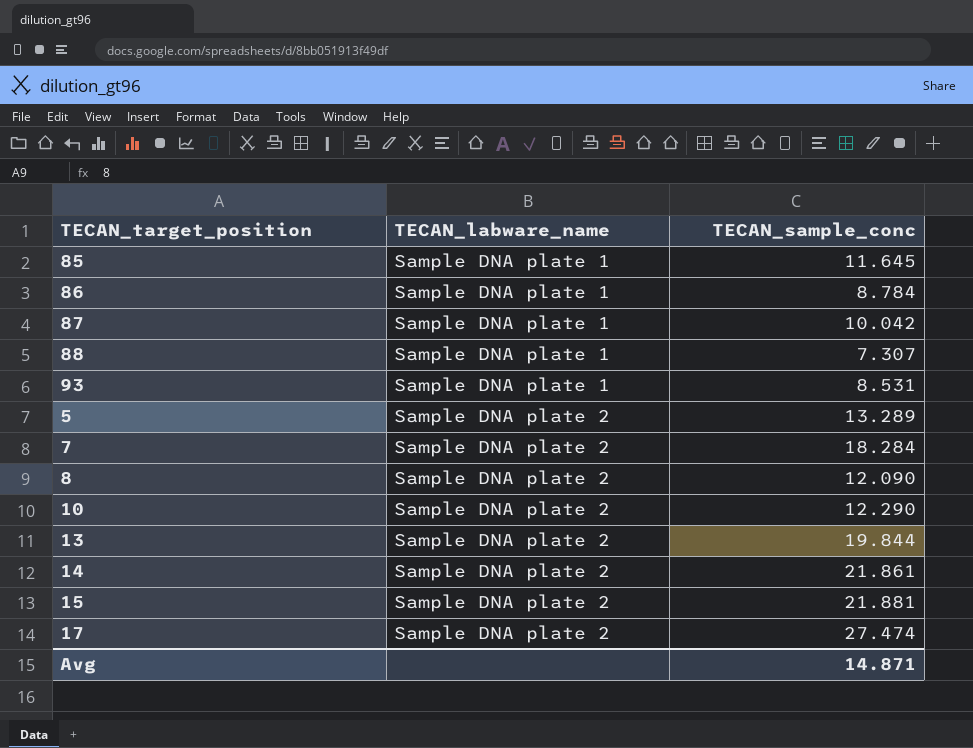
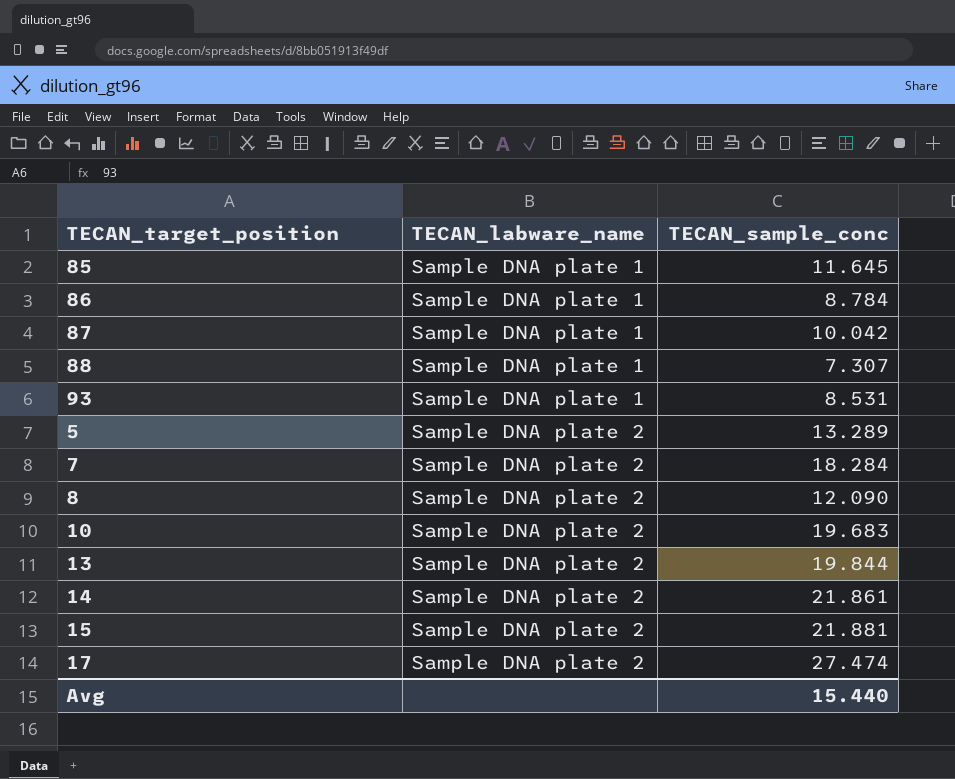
10 | TECAN_sample_conc: 12.290 -> 19.683
Avg | TECAN_sample_conc: 14.871 -> 15.440

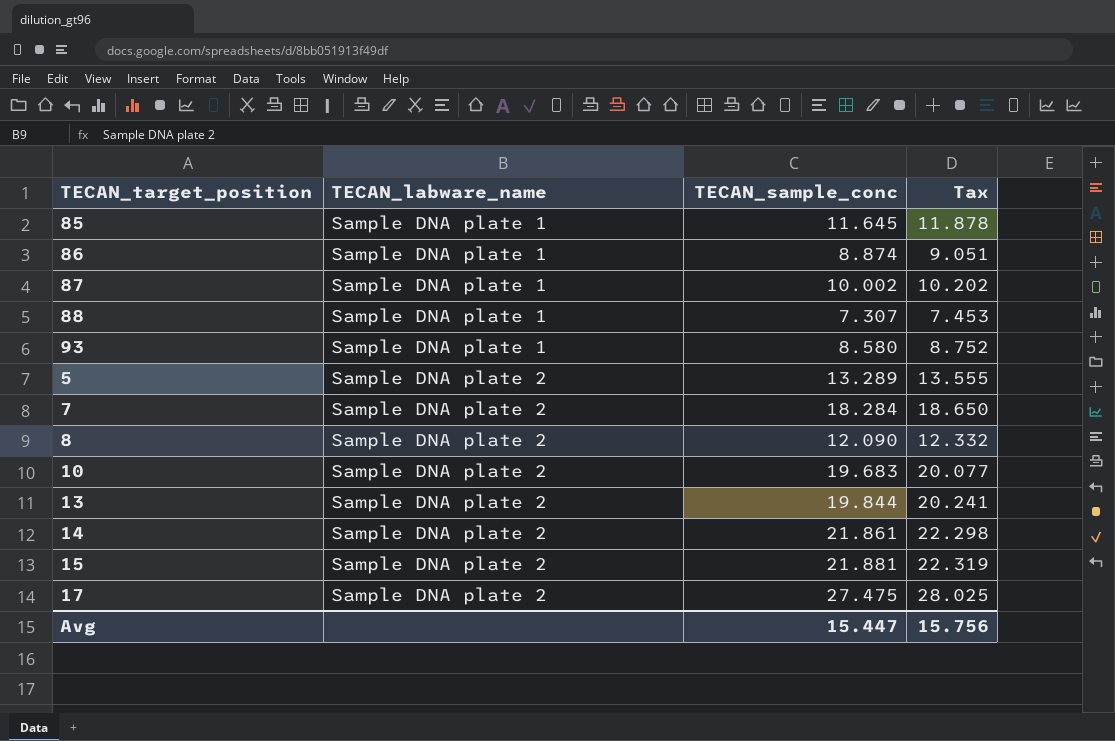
column Tax | formula: none -> [TECAN_sample_conc] * 1.02
86 | TECAN_sample_conc: 8.784 -> 8.874
87 | TECAN_sample_conc: 10.042 -> 10.002
93 | TECAN_sample_conc: 8.531 -> 8.580
17 | TECAN_sample_conc: 27.474 -> 27.475
Avg | TECAN_sample_conc: 15.440 -> 15.447

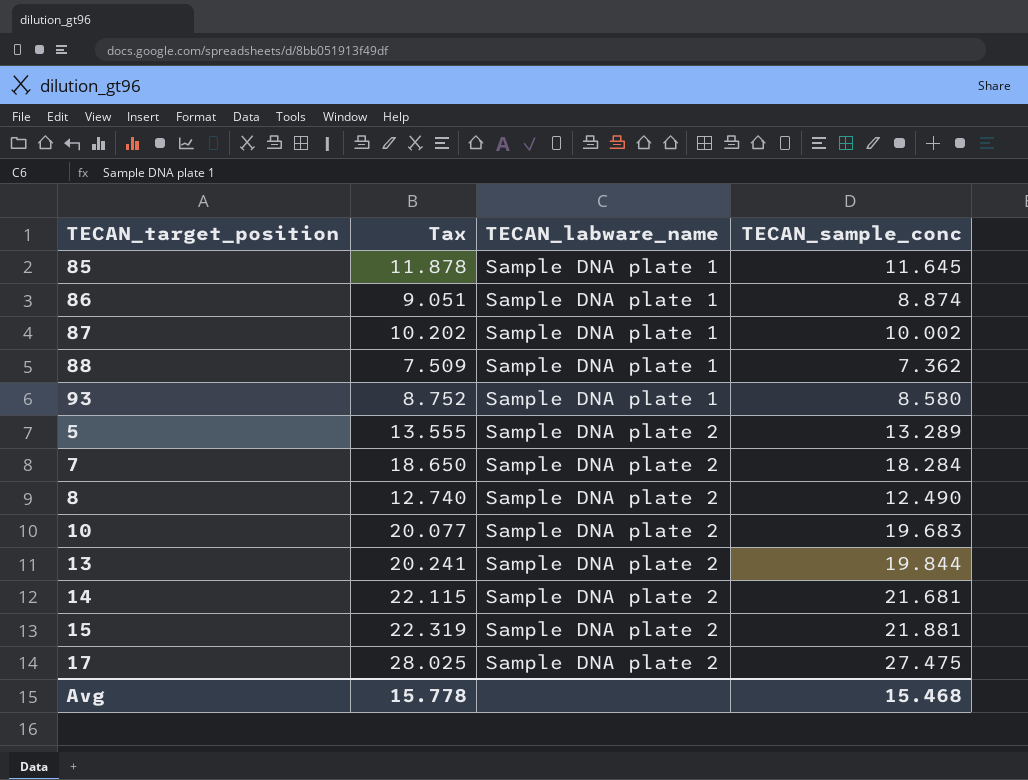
column Tax | position: 4 -> 2
88 | Tax: 7.453 -> 7.509
88 | TECAN_sample_conc: 7.307 -> 7.362
8 | Tax: 12.332 -> 12.740
8 | TECAN_sample_conc: 12.090 -> 12.490
14 | Tax: 22.298 -> 22.115
14 | TECAN_sample_conc: 21.861 -> 21.681
Avg | Tax: 15.756 -> 15.778
Avg | TECAN_sample_conc: 15.447 -> 15.468

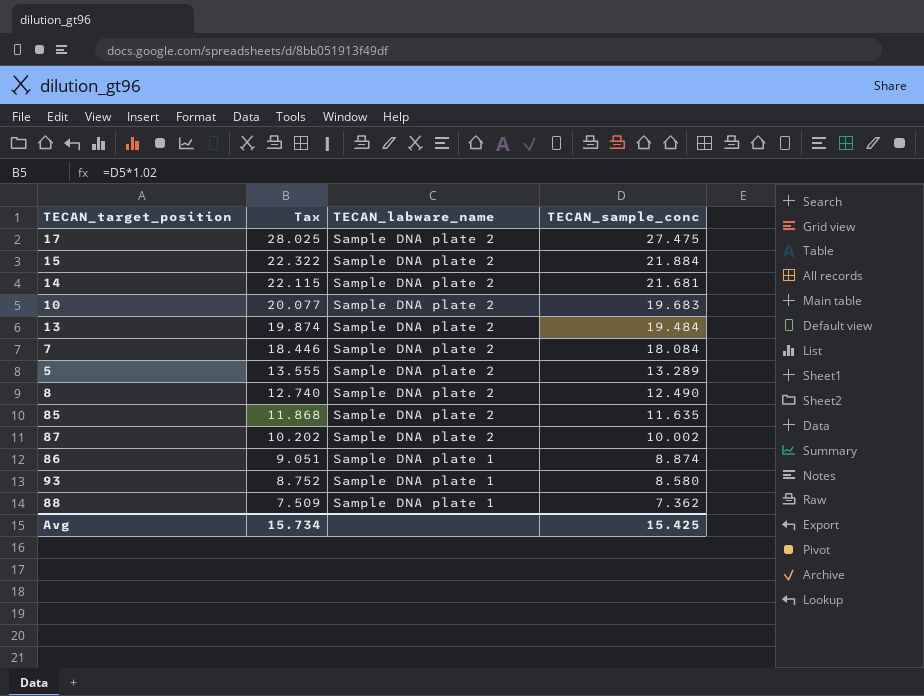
row order: TECAN_labware_name ascending -> Tax descending
15 | Tax: 22.319 -> 22.322
15 | TECAN_sample_conc: 21.881 -> 21.884
13 | Tax: 20.241 -> 19.874
13 | TECAN_sample_conc: 19.844 -> 19.484
7 | Tax: 18.650 -> 18.446
7 | TECAN_sample_conc: 18.284 -> 18.084
85 | Tax: 11.878 -> 11.868
85 | TECAN_labware_name: Sample DNA plate 1 -> Sample DNA plate 2
85 | TECAN_sample_conc: 11.645 -> 11.635
87 | TECAN_labware_name: Sample DNA plate 1 -> Sample DNA plate 2
Avg | Tax: 15.778 -> 15.734
Avg | TECAN_sample_conc: 15.468 -> 15.425

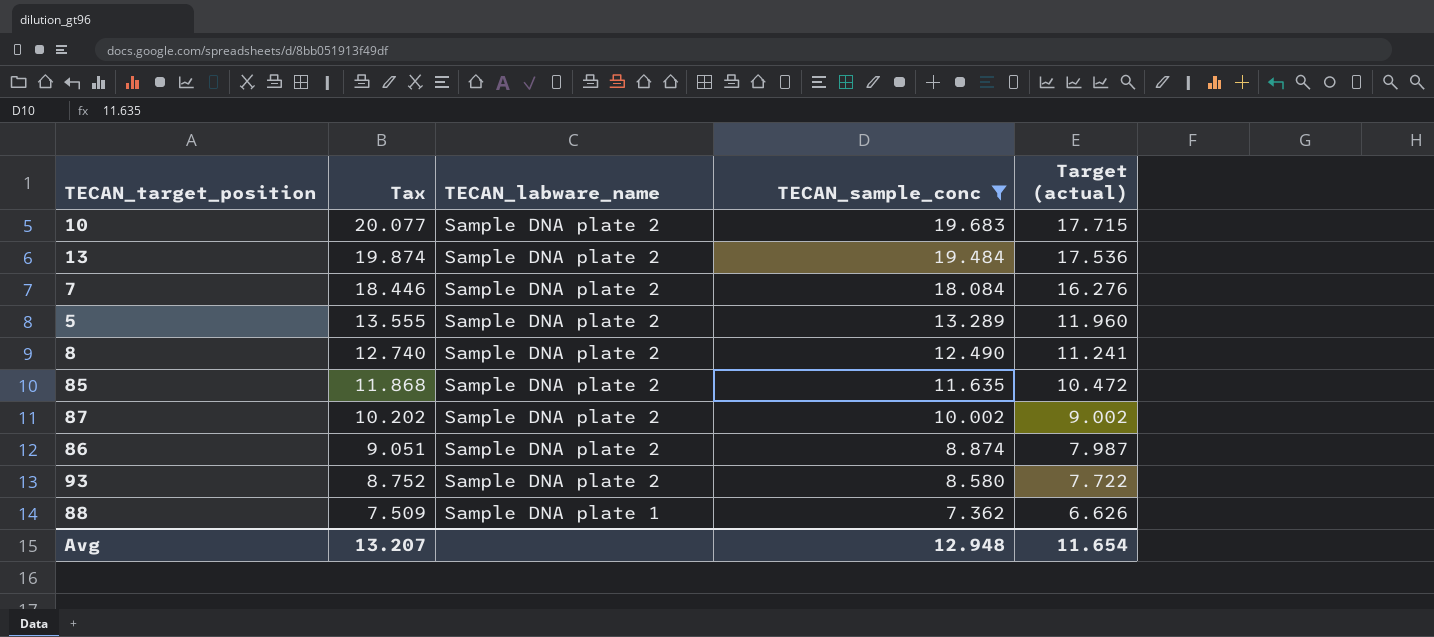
filter: none -> TECAN_sample_conc <= 19.683
column Target (actual) | formula: none -> [TECAN_sample_conc] * 0.9
86 | TECAN_labware_name: Sample DNA plate 1 -> Sample DNA plate 2
93 | TECAN_labware_name: Sample DNA plate 1 -> Sample DNA plate 2
Avg | Tax: 15.734 -> 13.207
Avg | TECAN_sample_conc: 15.425 -> 12.948

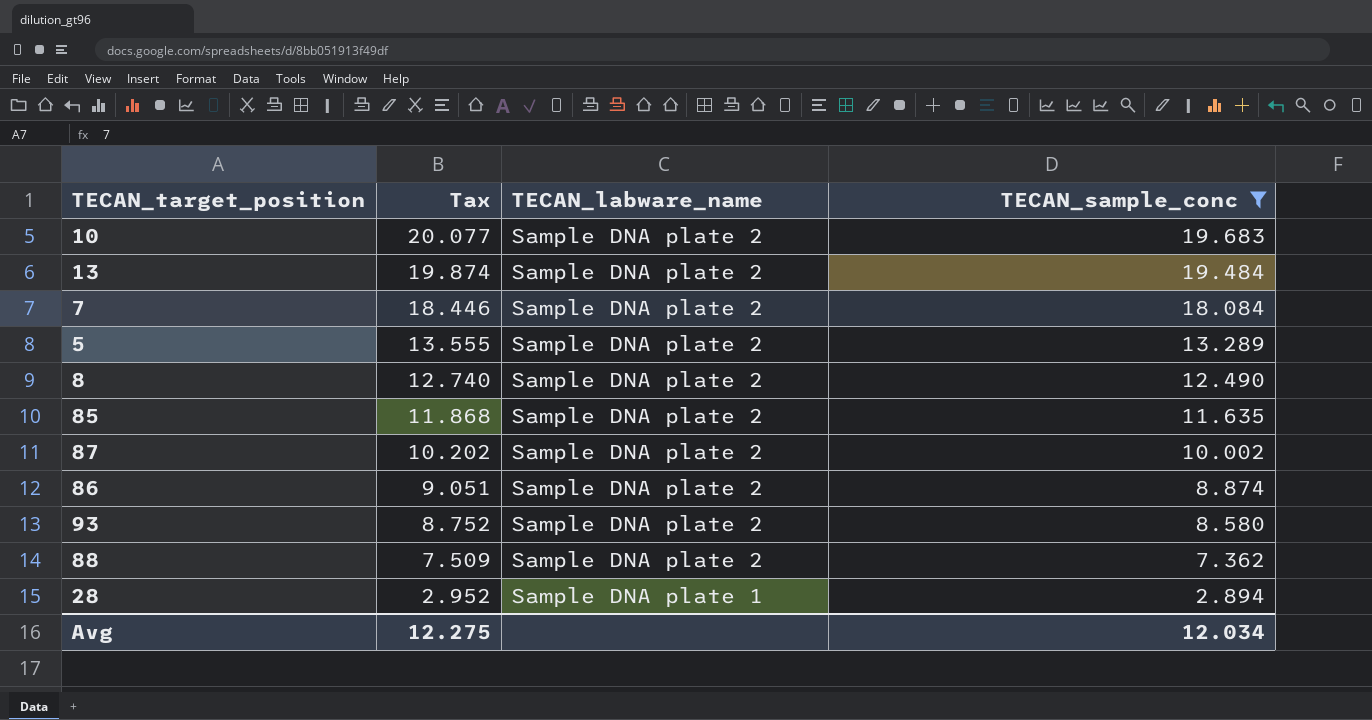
column Target (actual) | formula: [TECAN_sample_conc] * 0.9 -> none
88 | TECAN_labware_name: Sample DNA plate 1 -> Sample DNA plate 2
row 28: none -> 2.952 | Sample DNA plate 1 | 2.894
Avg | Tax: 13.207 -> 12.275
Avg | TECAN_sample_conc: 12.948 -> 12.034

